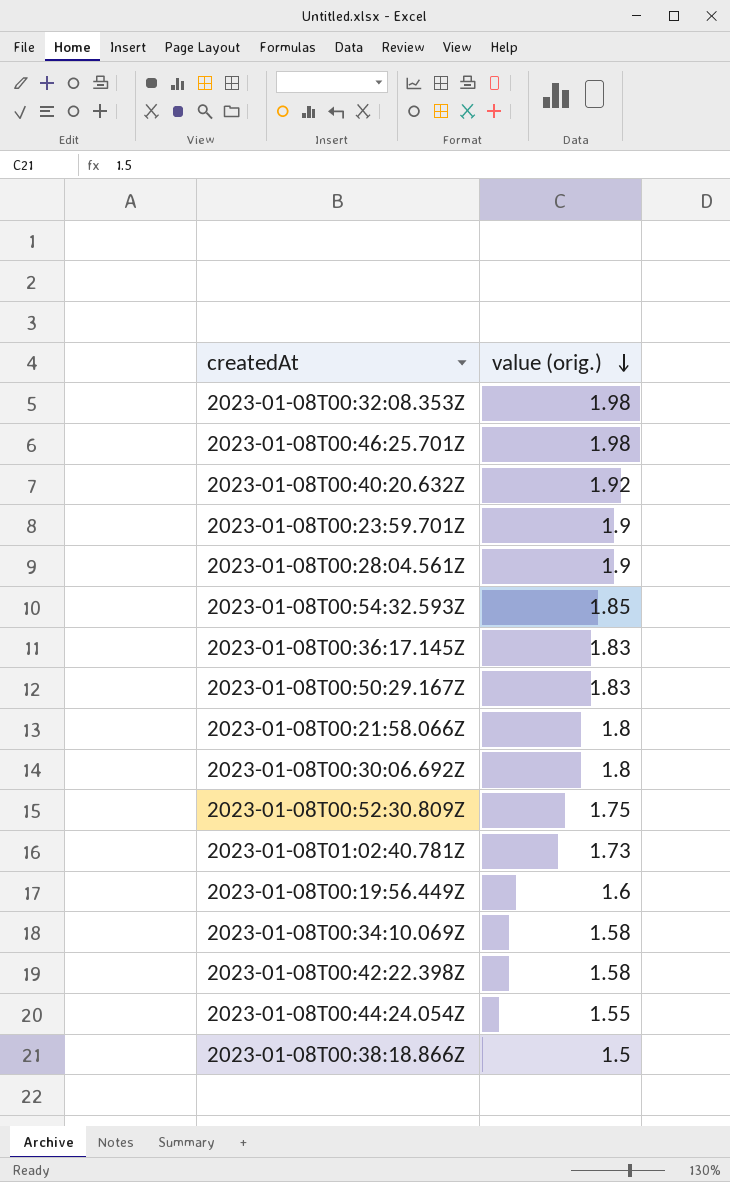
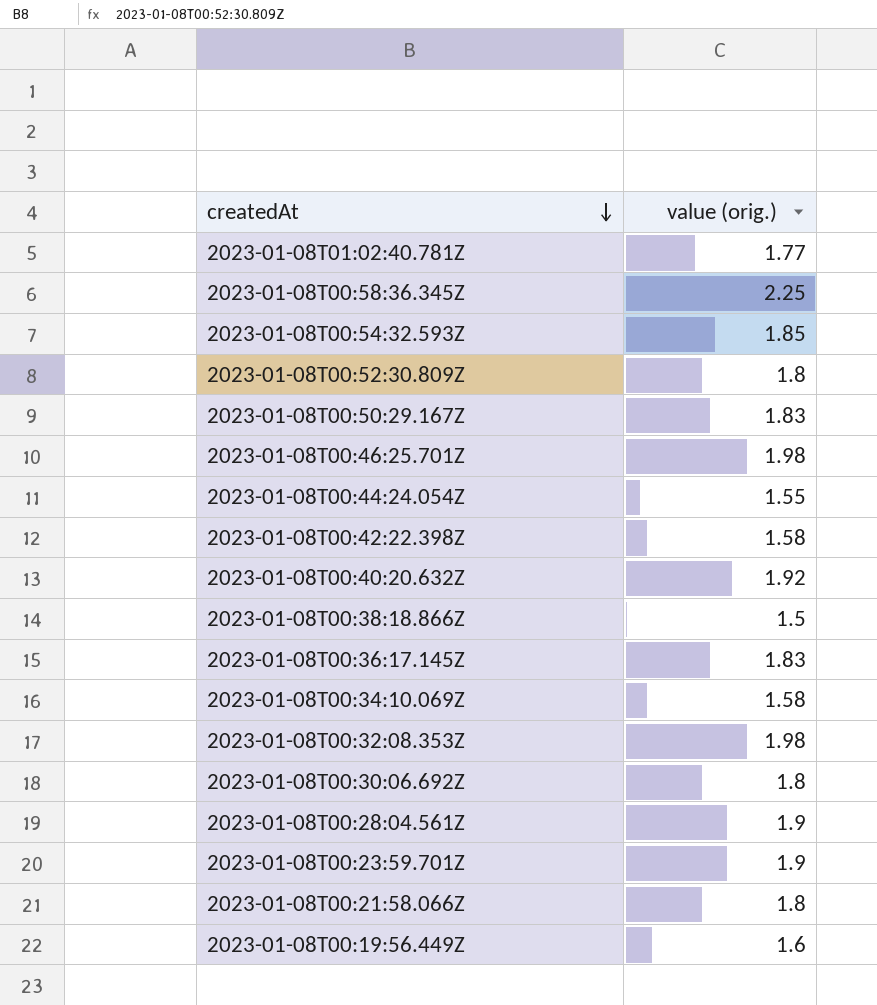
row order: value (orig.) descending -> createdAt descending
2023-01-08T01:02:40.781Z | value (orig.): 1.73 -> 1.77
row 2023-01-08T00:58:36.345Z: none -> 2.25
2023-01-08T00:52:30.809Z | value (orig.): 1.75 -> 1.8

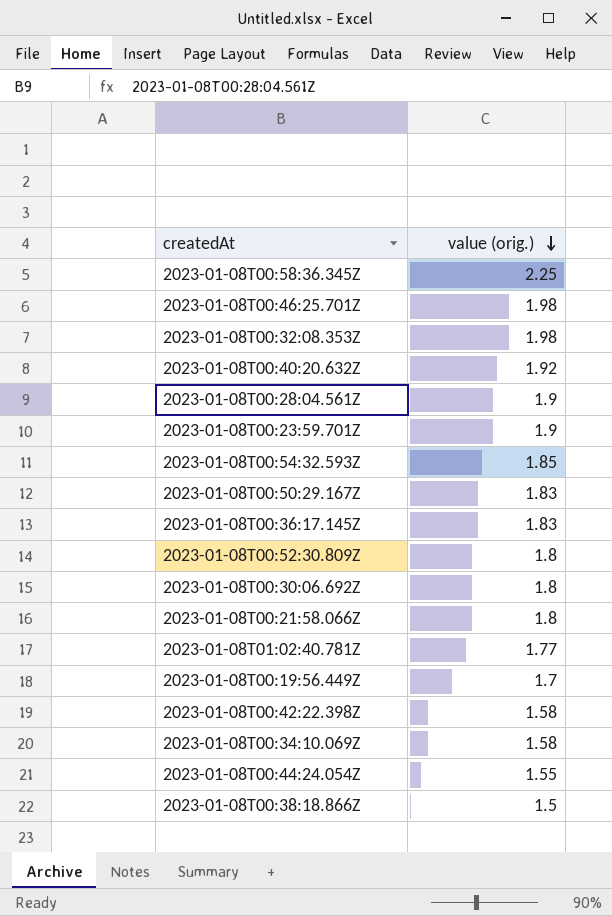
row order: createdAt descending -> value (orig.) descending
2023-01-08T00:19:56.449Z | value (orig.): 1.6 -> 1.7

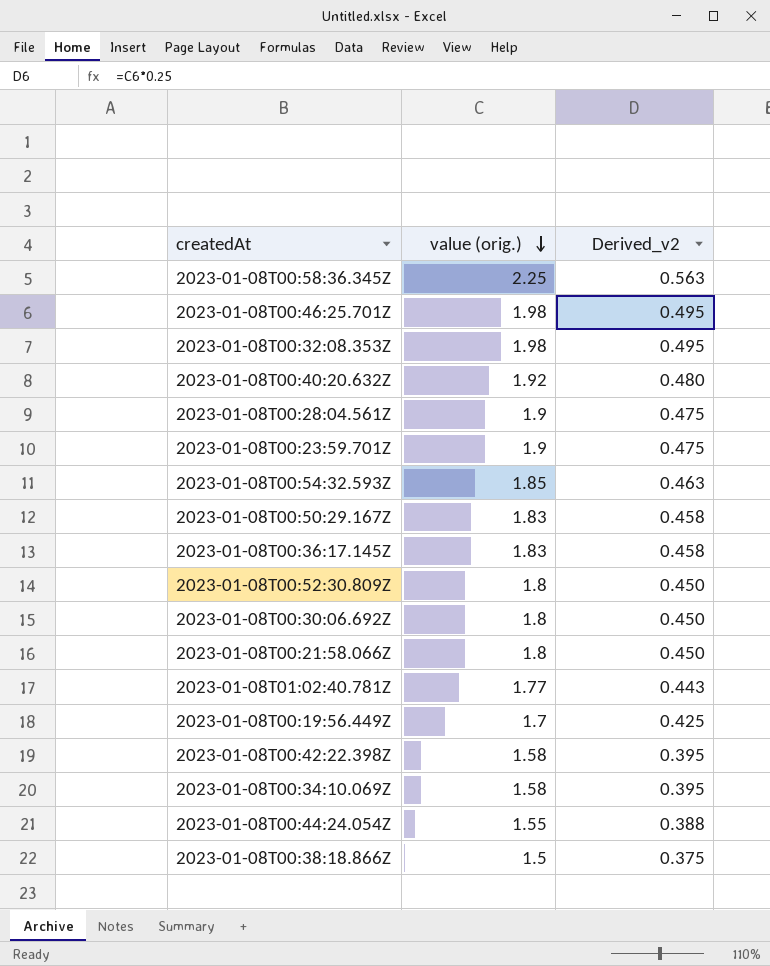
column Derived_v2 | formula: none -> [value (orig.)] * 0.25

